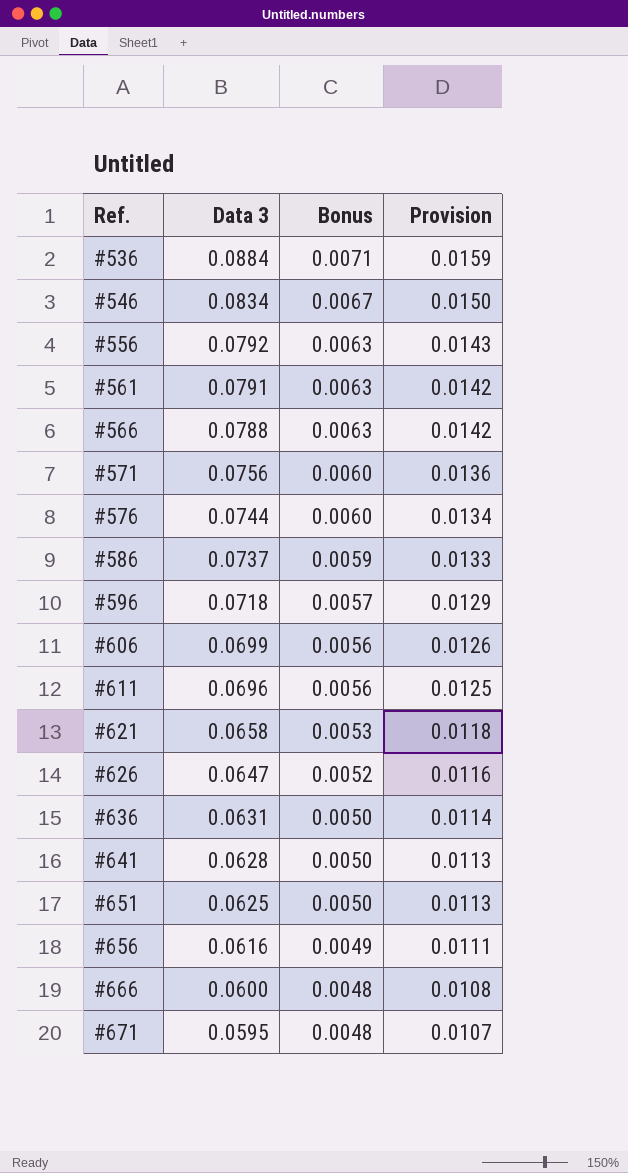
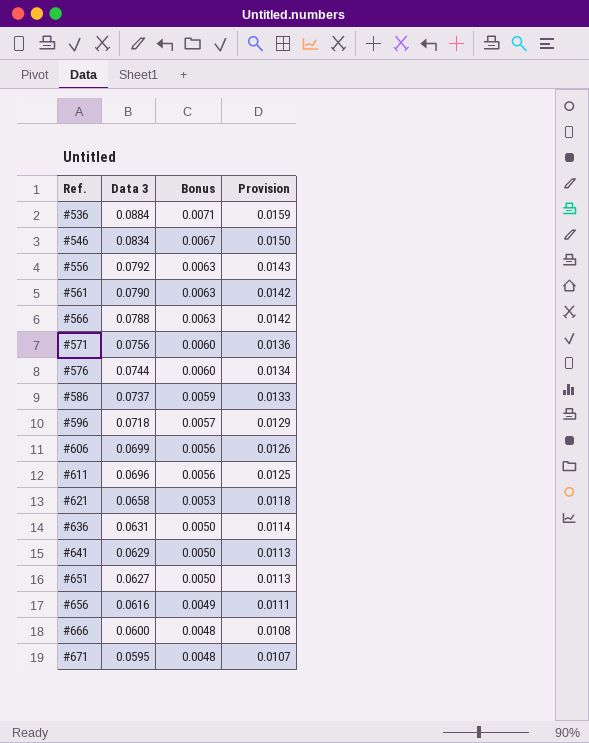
row #626: 0.0647 | 0.0052 | 0.0116 -> none
#561 | Data 3: 0.0791 -> 0.0790
#641 | Data 3: 0.0628 -> 0.0629
#651 | Data 3: 0.0625 -> 0.0627

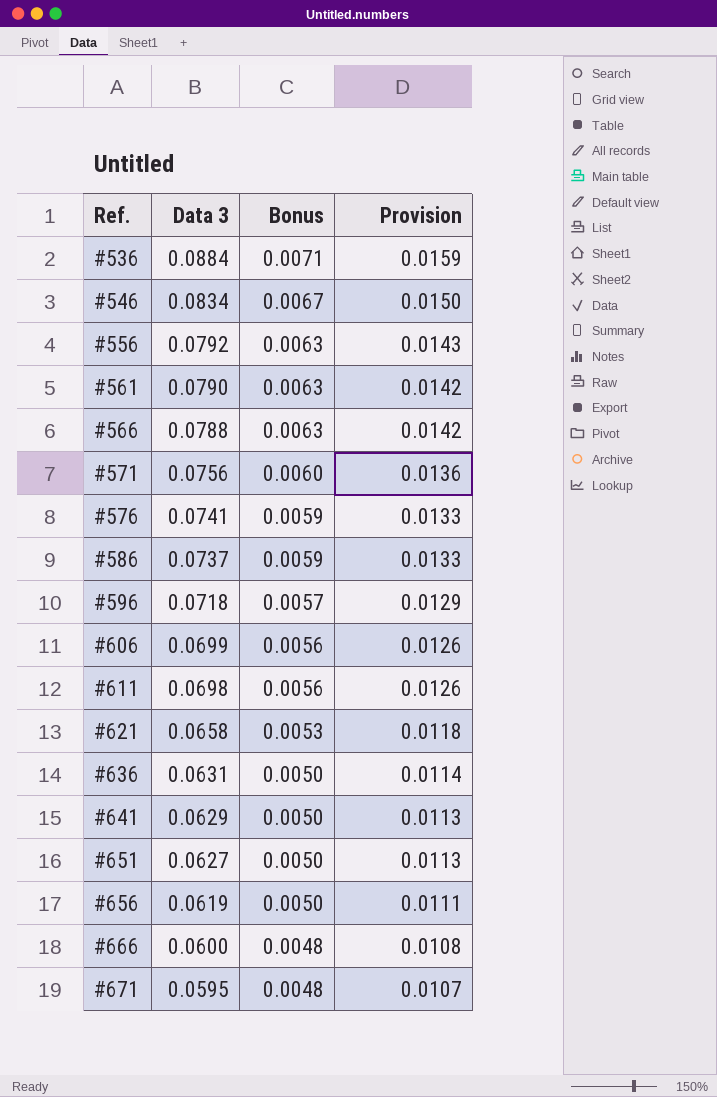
#576 | Data 3: 0.0744 -> 0.0741
#576 | Bonus: 0.0060 -> 0.0059
#576 | Provision: 0.0134 -> 0.0133
#611 | Data 3: 0.0696 -> 0.0698
#611 | Provision: 0.0125 -> 0.0126
#656 | Data 3: 0.0616 -> 0.0619
#656 | Bonus: 0.0049 -> 0.0050

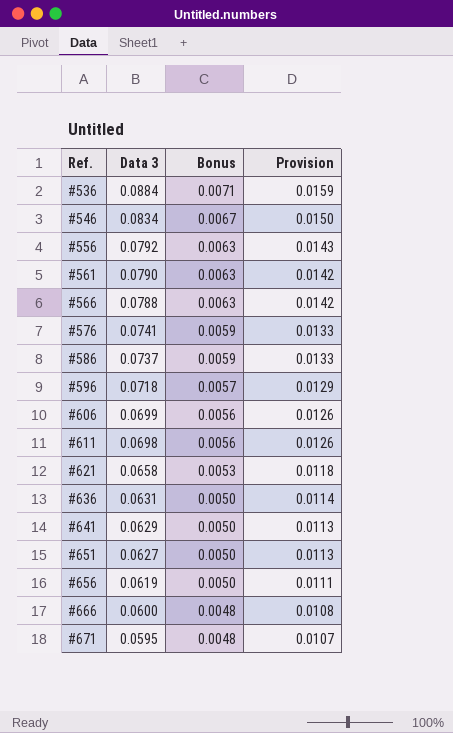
row #571: 0.0756 | 0.0060 | 0.0136 -> none

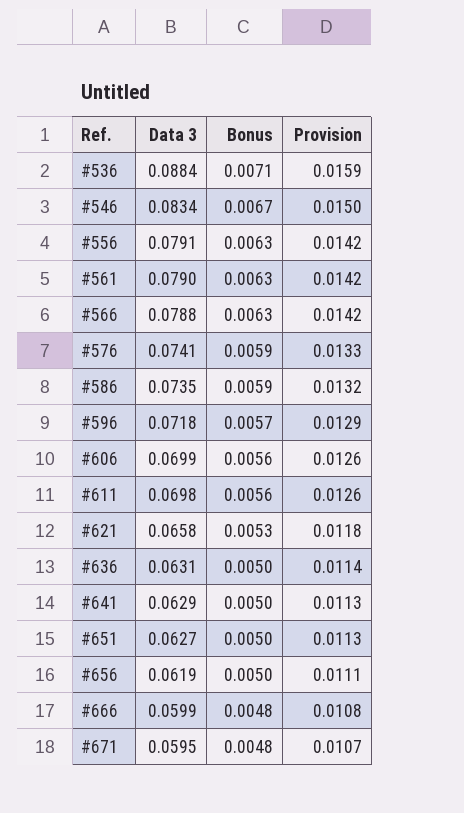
#556 | Data 3: 0.0792 -> 0.0791
#556 | Provision: 0.0143 -> 0.0142
#586 | Data 3: 0.0737 -> 0.0735
#586 | Provision: 0.0133 -> 0.0132
#666 | Data 3: 0.0600 -> 0.0599

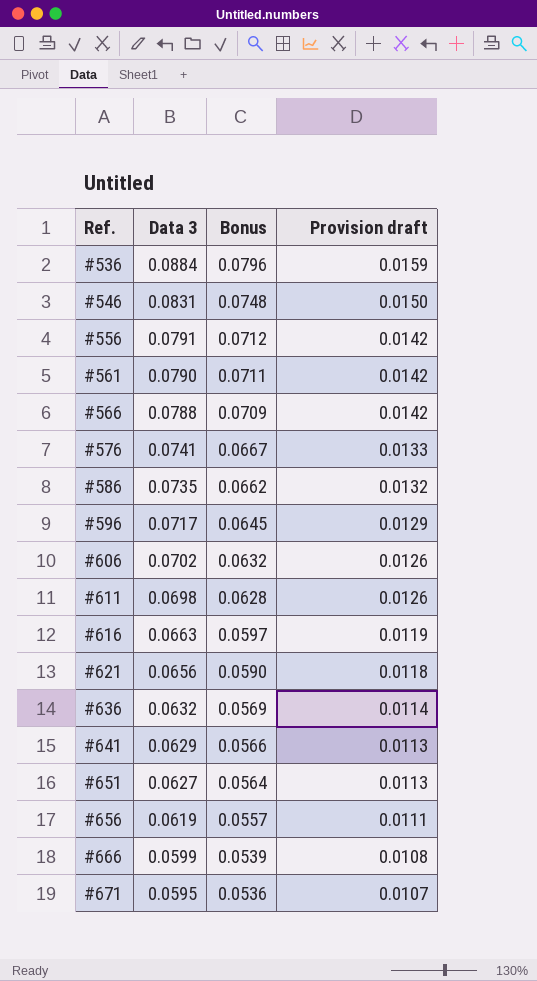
column Bonus | formula: [Data 3] * 0.08 -> [Data 3] * 0.9
column name: Provision -> Provision draft
#546 | Data 3: 0.0834 -> 0.0831
#596 | Data 3: 0.0718 -> 0.0717
#606 | Data 3: 0.0699 -> 0.0702
row #616: none -> 0.0663 | 0.0597 | 0.0119
#621 | Data 3: 0.0658 -> 0.0656
#636 | Data 3: 0.0631 -> 0.0632

